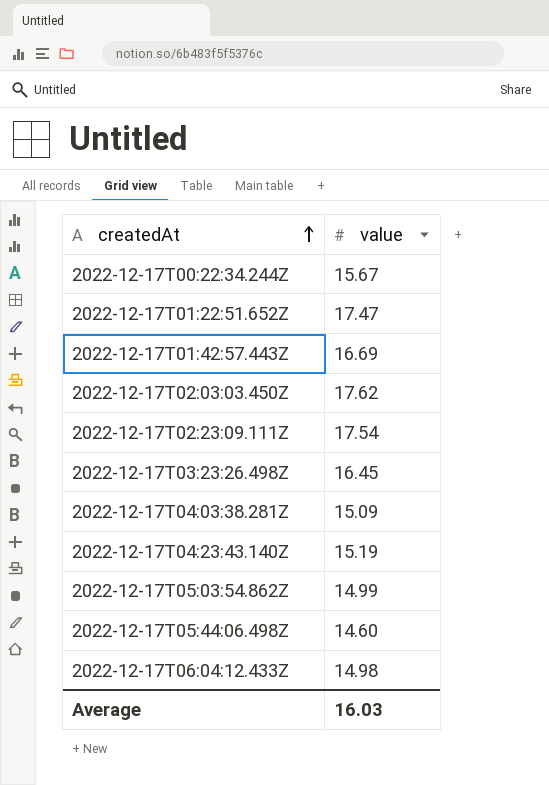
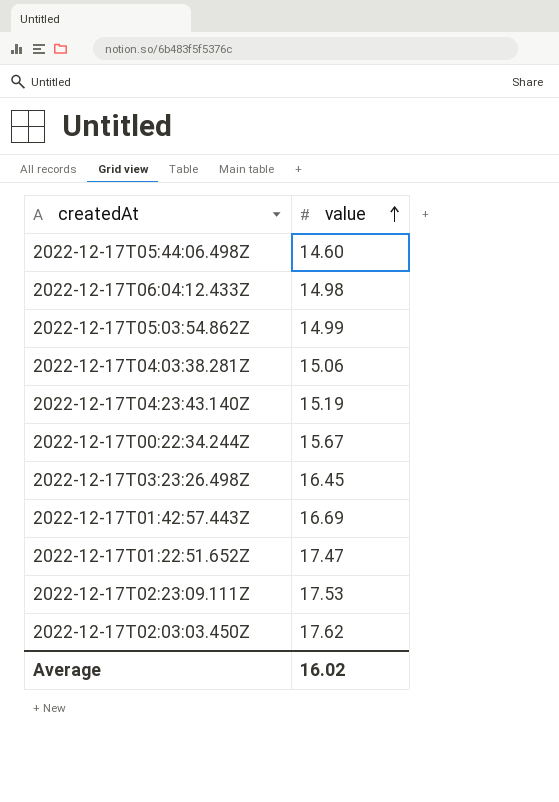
row order: createdAt ascending -> value ascending
2022-12-17T04:03:38.281Z | value: 15.09 -> 15.06
2022-12-17T02:23:09.111Z | value: 17.54 -> 17.53
Average | value: 16.03 -> 16.02

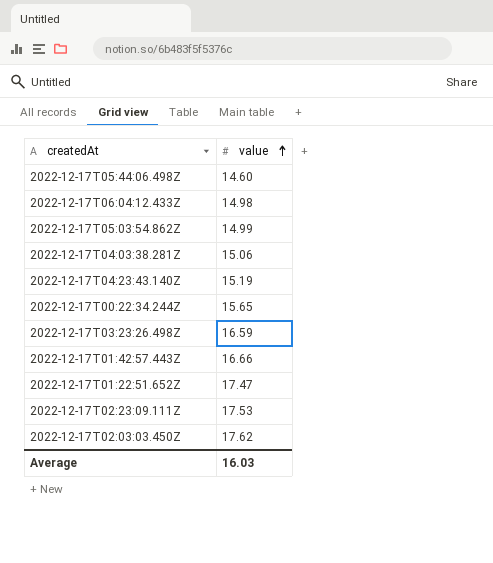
2022-12-17T00:22:34.244Z | value: 15.67 -> 15.65
2022-12-17T03:23:26.498Z | value: 16.45 -> 16.59
2022-12-17T01:42:57.443Z | value: 16.69 -> 16.66
Average | value: 16.02 -> 16.03

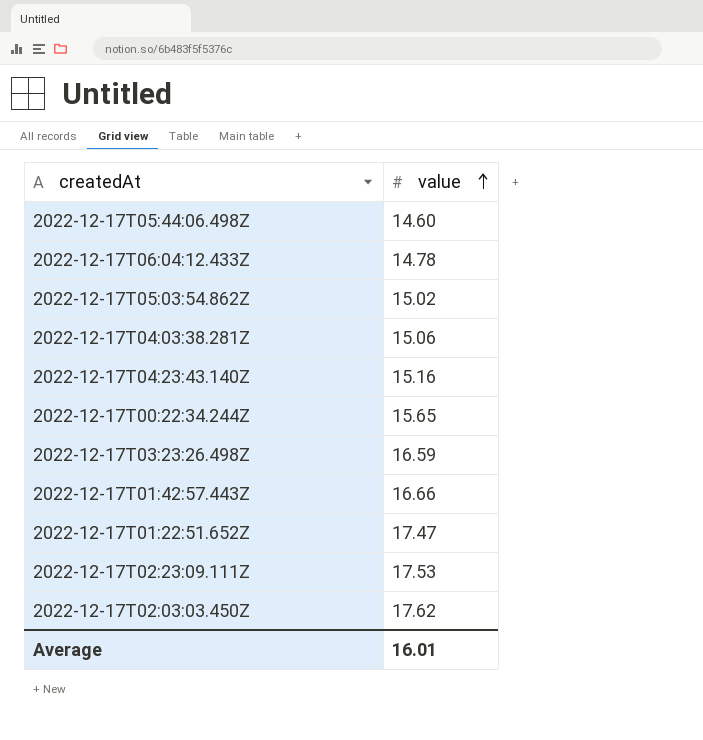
2022-12-17T06:04:12.433Z | value: 14.98 -> 14.78
2022-12-17T05:03:54.862Z | value: 14.99 -> 15.02
2022-12-17T04:23:43.140Z | value: 15.19 -> 15.16
Average | value: 16.03 -> 16.01

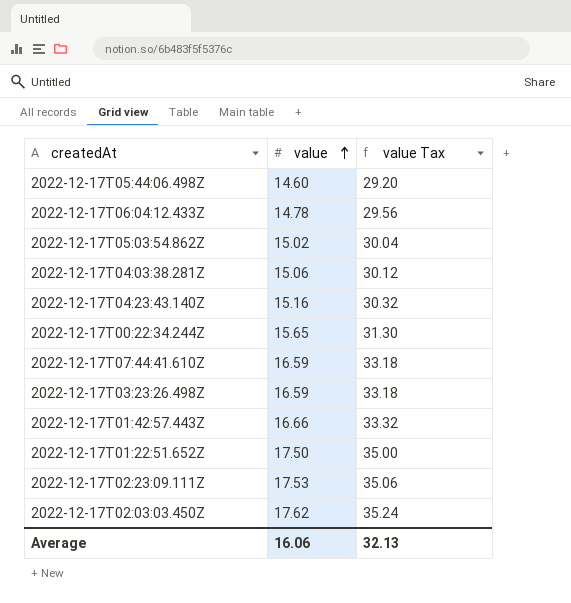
column value Tax | formula: none -> [value] * 2
row 2022-12-17T07:44:41.610Z: none -> 16.59 | 33.18
2022-12-17T01:22:51.652Z | value: 17.47 -> 17.50
Average | value: 16.01 -> 16.06

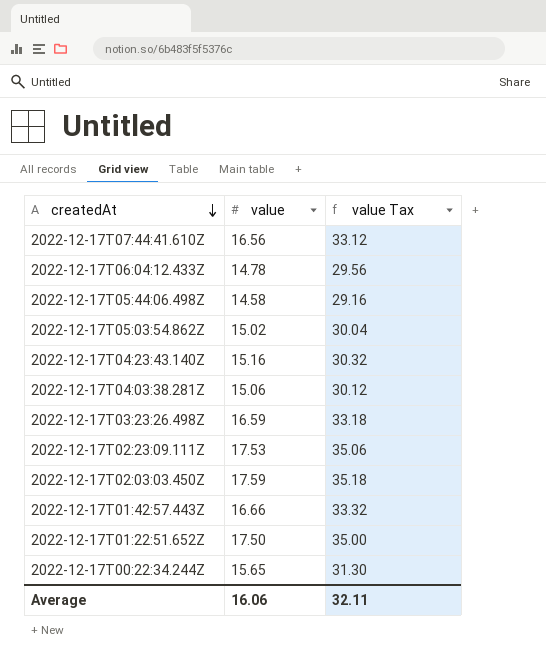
row order: value ascending -> createdAt descending
2022-12-17T07:44:41.610Z | value: 16.59 -> 16.56
2022-12-17T07:44:41.610Z | value Tax: 33.18 -> 33.12
2022-12-17T05:44:06.498Z | value: 14.60 -> 14.58
2022-12-17T05:44:06.498Z | value Tax: 29.20 -> 29.16
2022-12-17T02:03:03.450Z | value: 17.62 -> 17.59
2022-12-17T02:03:03.450Z | value Tax: 35.24 -> 35.18
Average | value Tax: 32.13 -> 32.11

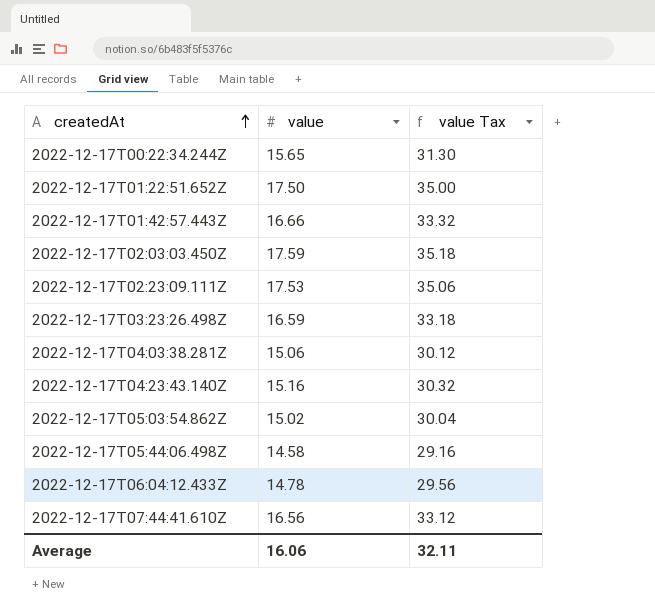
row order: createdAt descending -> createdAt ascending

